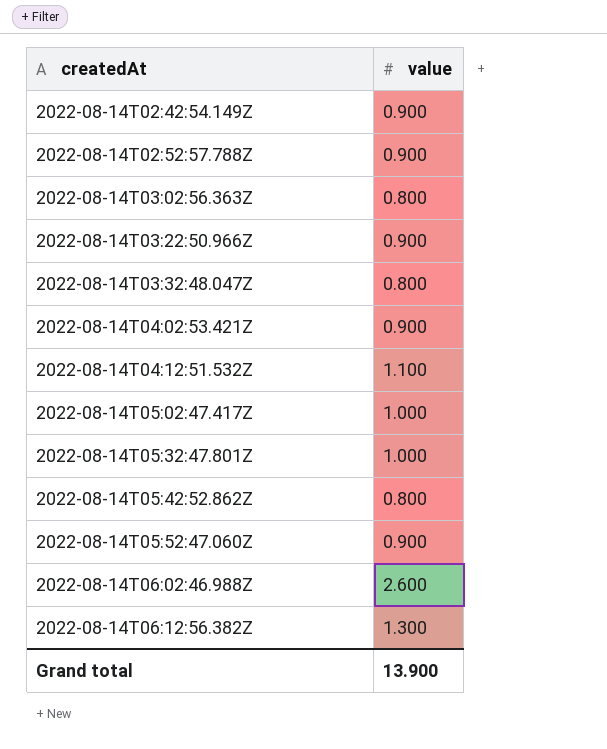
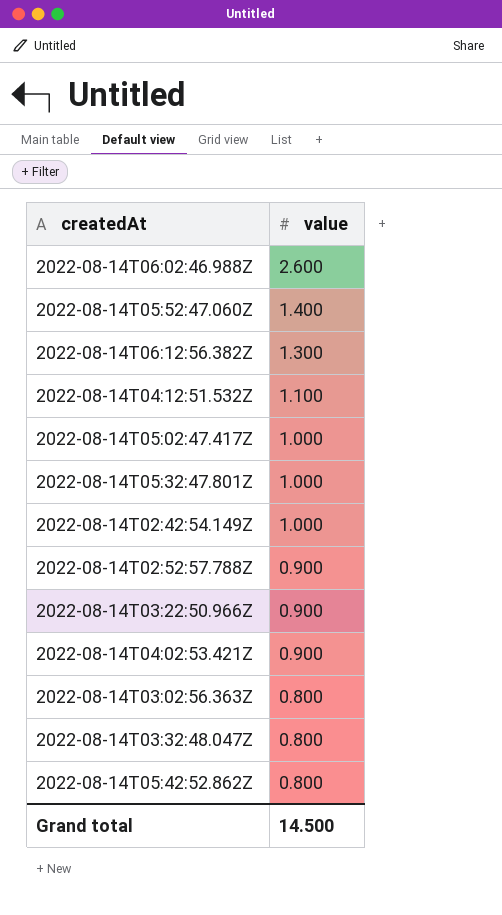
row order: createdAt ascending -> value descending
2022-08-14T05:52:47.060Z | value: 0.900 -> 1.400
2022-08-14T02:42:54.149Z | value: 0.900 -> 1.000
Grand total | value: 13.900 -> 14.500

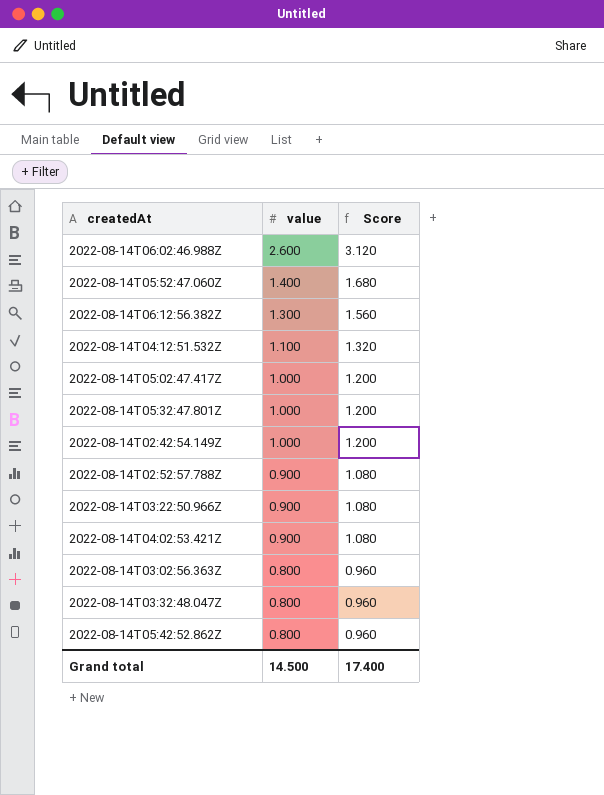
column Score | formula: none -> [value] * 1.2

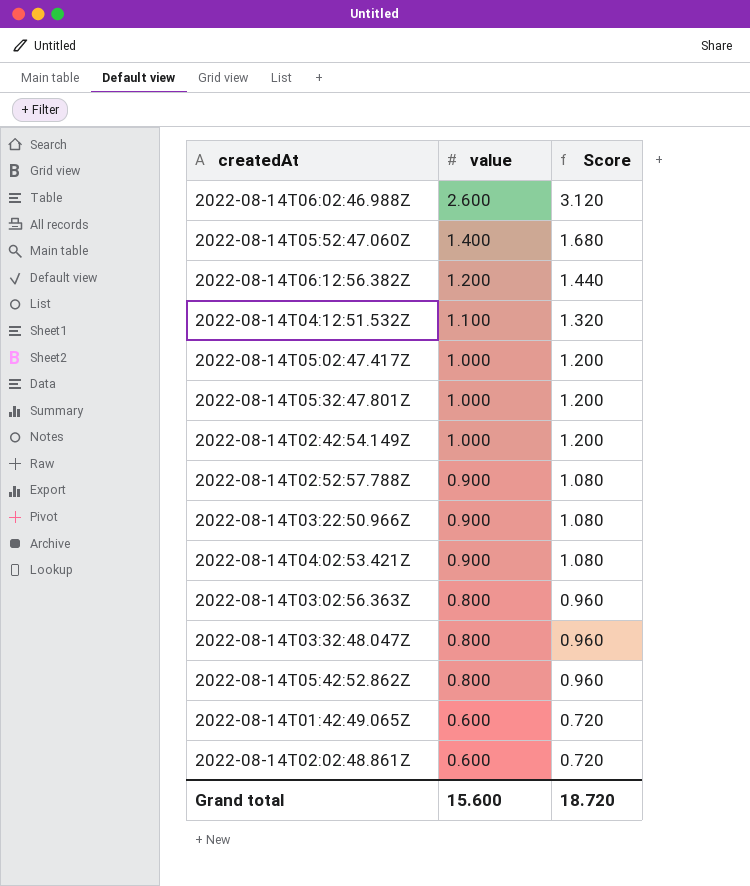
2022-08-14T06:12:56.382Z | value: 1.300 -> 1.200
2022-08-14T06:12:56.382Z | Score: 1.560 -> 1.440
row 2022-08-14T01:42:49.065Z: none -> 0.600 | 0.720
row 2022-08-14T02:02:48.861Z: none -> 0.600 | 0.720
Grand total | value: 14.500 -> 15.600
Grand total | Score: 17.400 -> 18.720

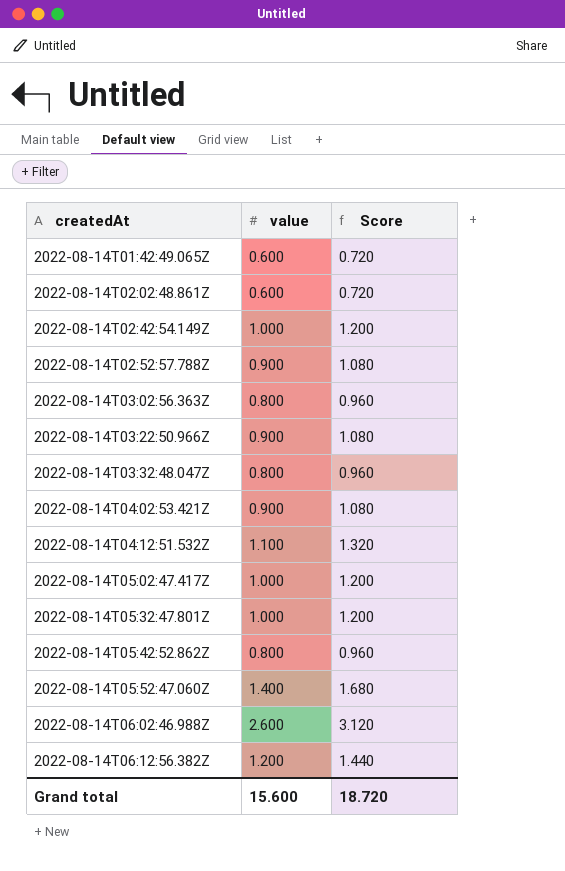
row order: value descending -> createdAt ascending

